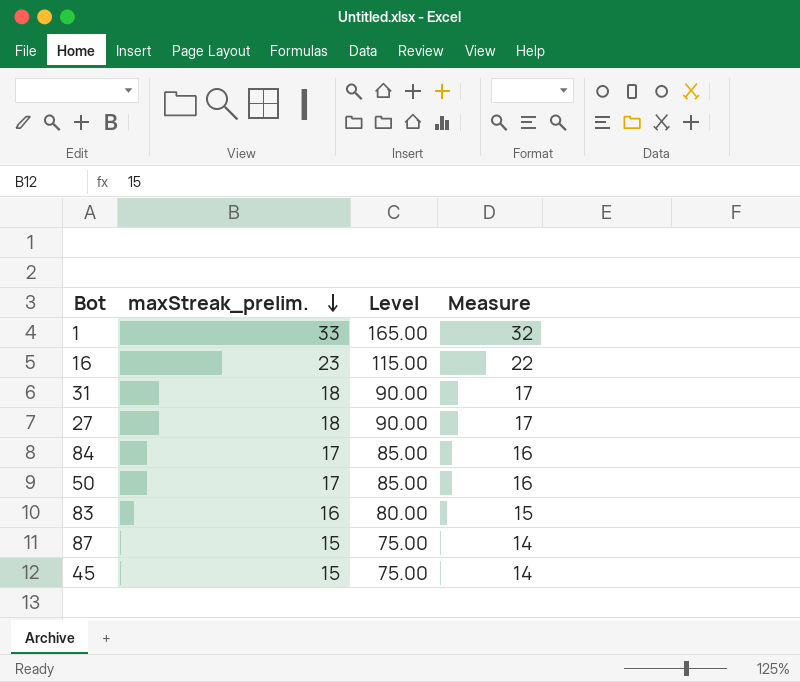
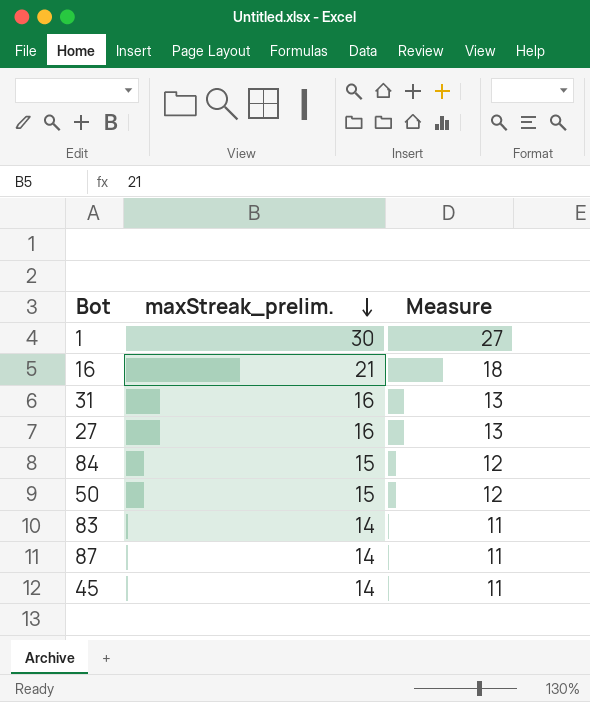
column Level | formula: [maxStreak_prelim.] * 5 -> none
column Measure | formula: [maxStreak_prelim.] - 1 -> [maxStreak_prelim.] - 3
1 | maxStreak_prelim.: 33 -> 30
16 | maxStreak_prelim.: 23 -> 21
31 | maxStreak_prelim.: 18 -> 16
27 | maxStreak_prelim.: 18 -> 16
84 | maxStreak_prelim.: 17 -> 15
50 | maxStreak_prelim.: 17 -> 15
83 | maxStreak_prelim.: 16 -> 14
87 | maxStreak_prelim.: 15 -> 14
45 | maxStreak_prelim.: 15 -> 14

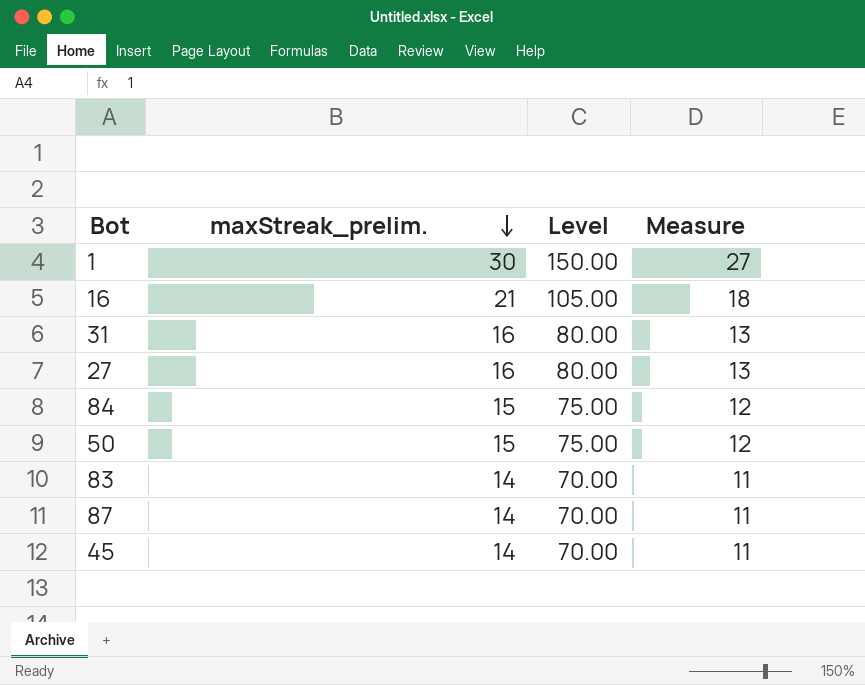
column Level | formula: none -> [maxStreak_prelim.] * 5

